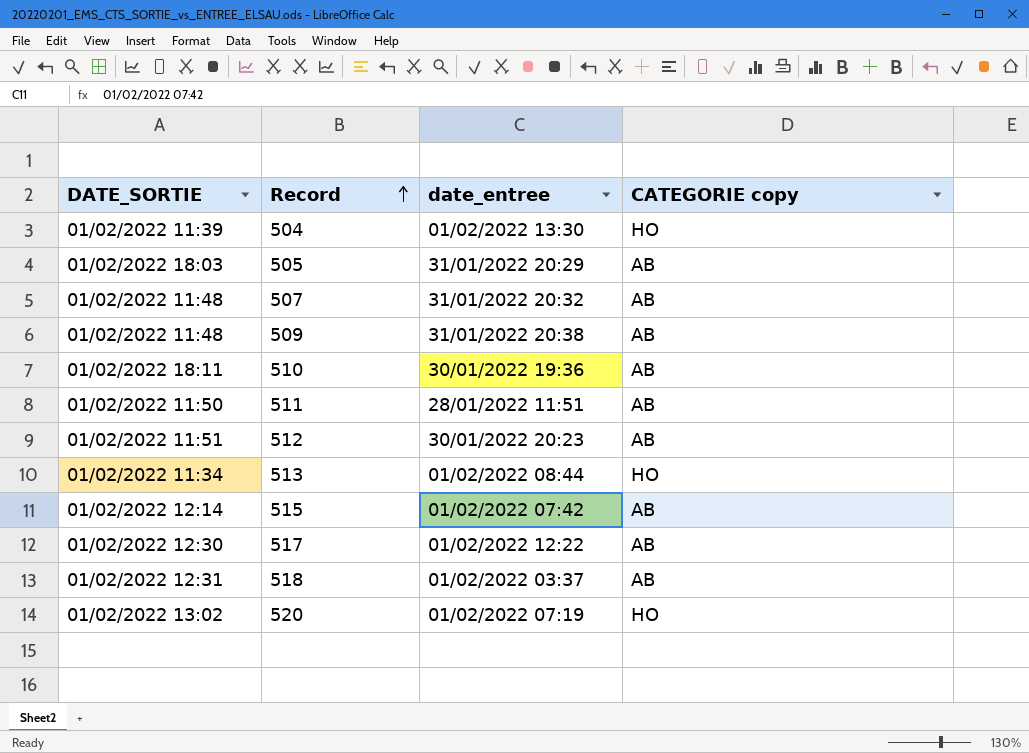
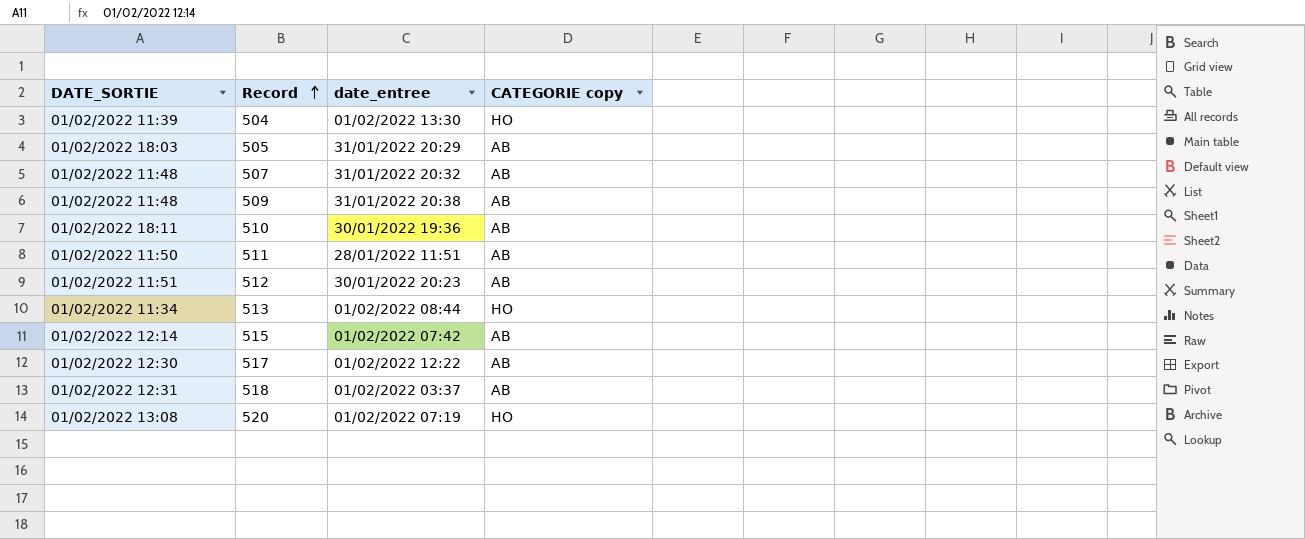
520 | DATE_SORTIE: 01/02/2022 13:02 -> 01/02/2022 13:08

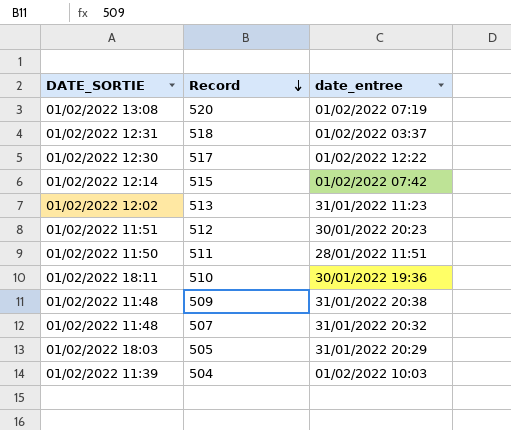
row order: Record ascending -> Record descending
column CATEGORIE copy | position: 4 -> none
513 | DATE_SORTIE: 01/02/2022 11:34 -> 01/02/2022 12:02
513 | date_entree: 01/02/2022 08:44 -> 31/01/2022 11:23
504 | date_entree: 01/02/2022 13:30 -> 01/02/2022 10:03

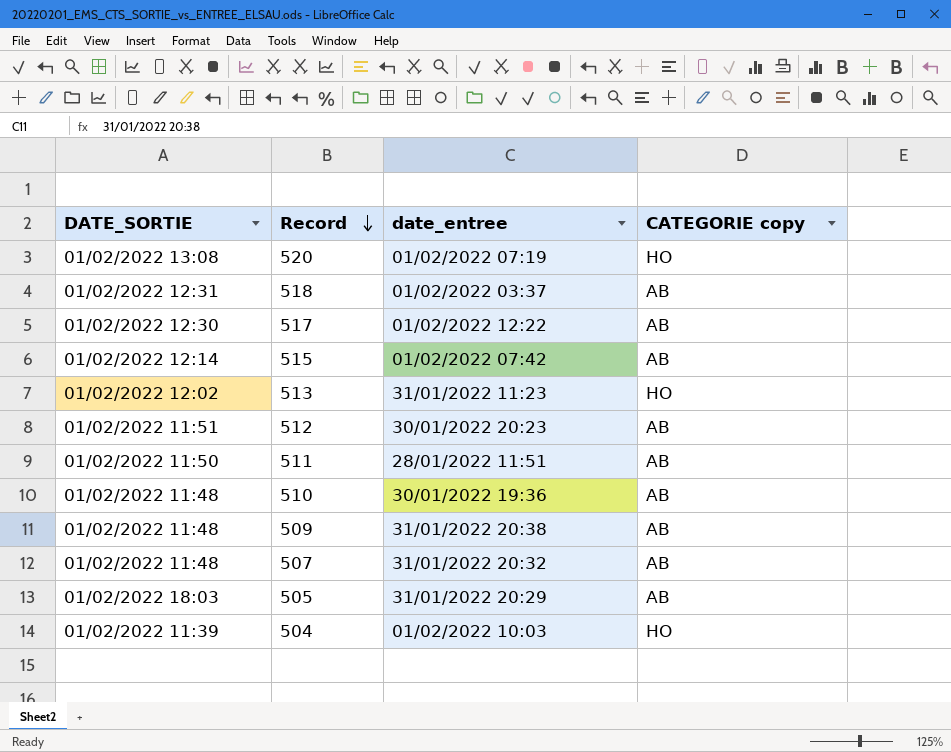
column CATEGORIE copy | position: none -> 4
510 | DATE_SORTIE: 01/02/2022 18:11 -> 01/02/2022 11:48

